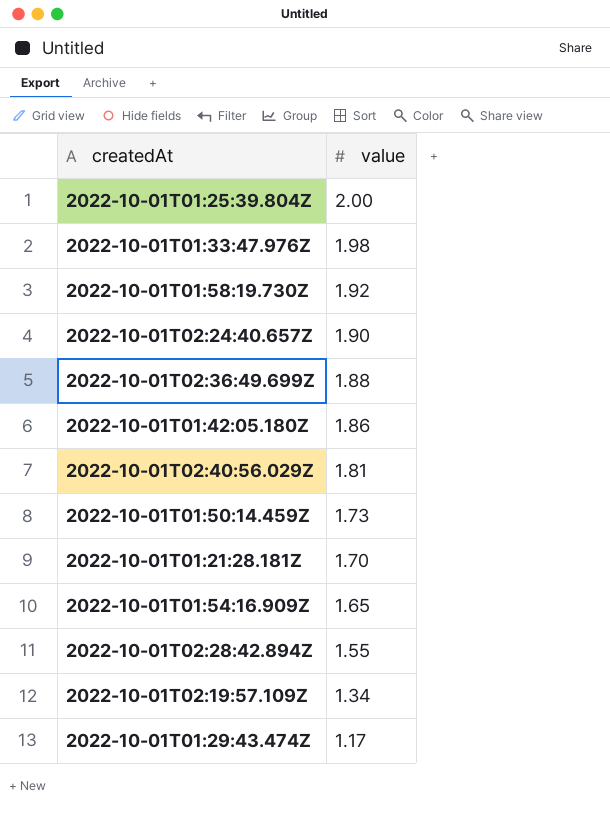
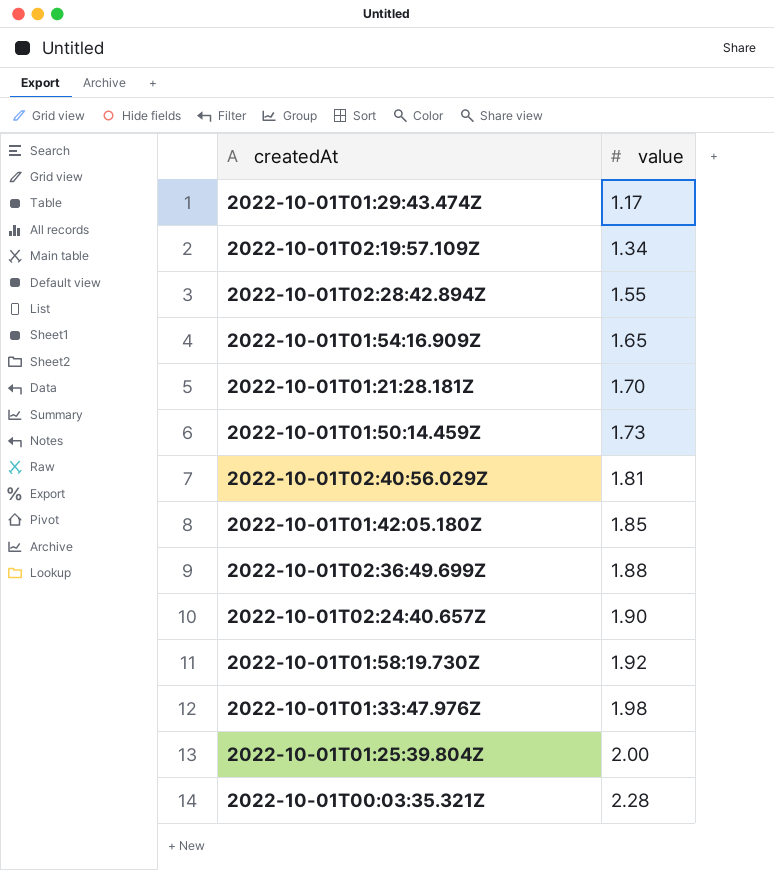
row order: value descending -> value ascending
2022-10-01T01:42:05.180Z | value: 1.86 -> 1.85
row 2022-10-01T00:03:35.321Z: none -> 2.28

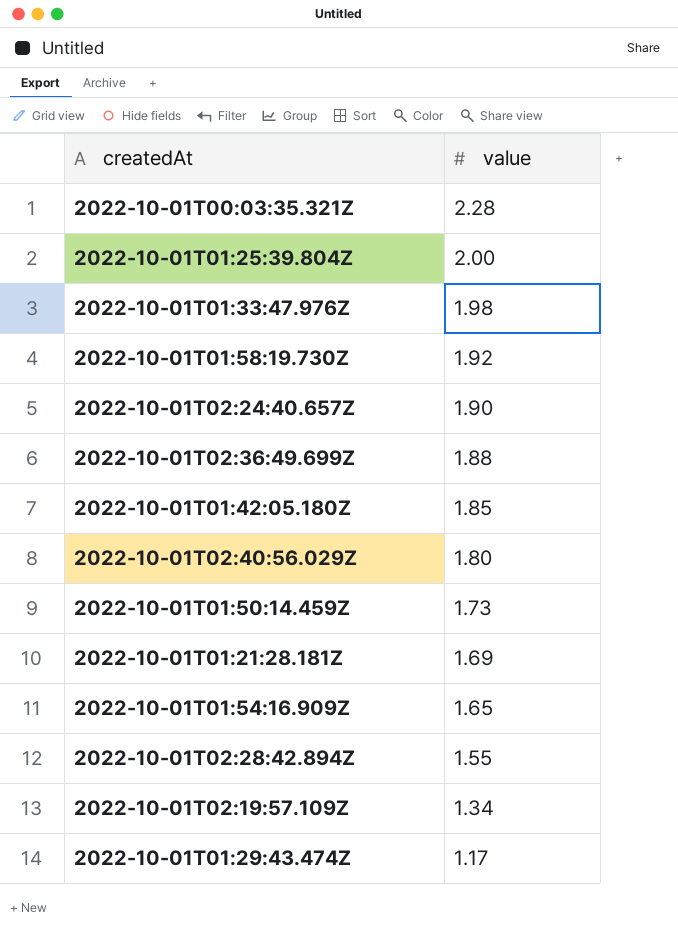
row order: value ascending -> value descending
2022-10-01T02:40:56.029Z | value: 1.81 -> 1.80
2022-10-01T01:21:28.181Z | value: 1.70 -> 1.69

